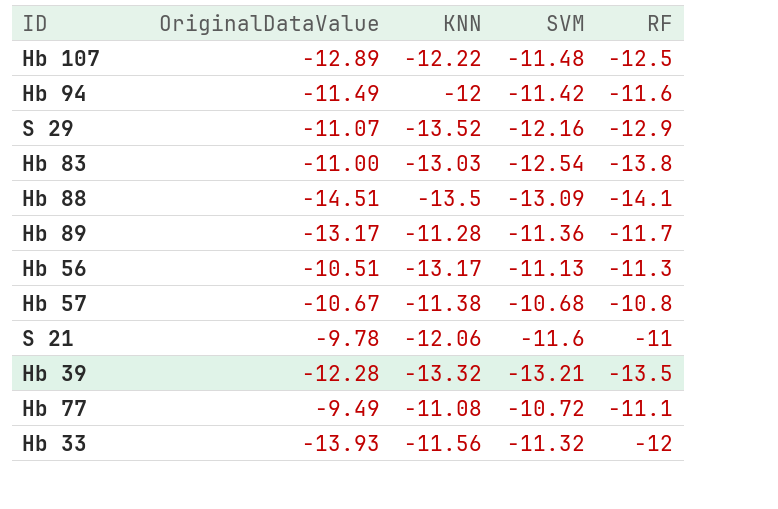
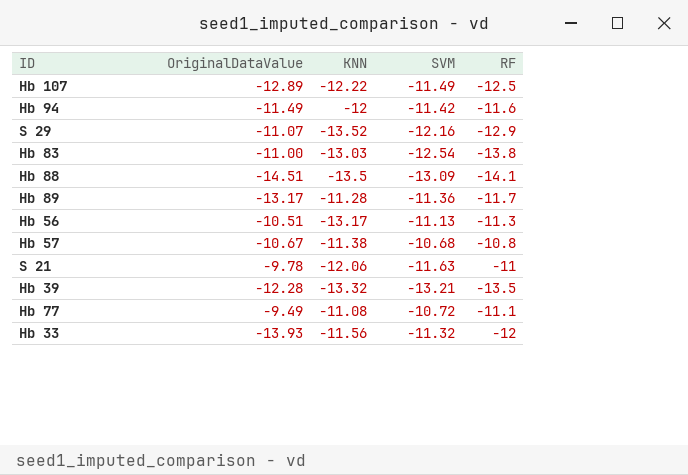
Hb 107 | SVM: -11.48 -> -11.49
S 21 | SVM: -11.6 -> -11.63

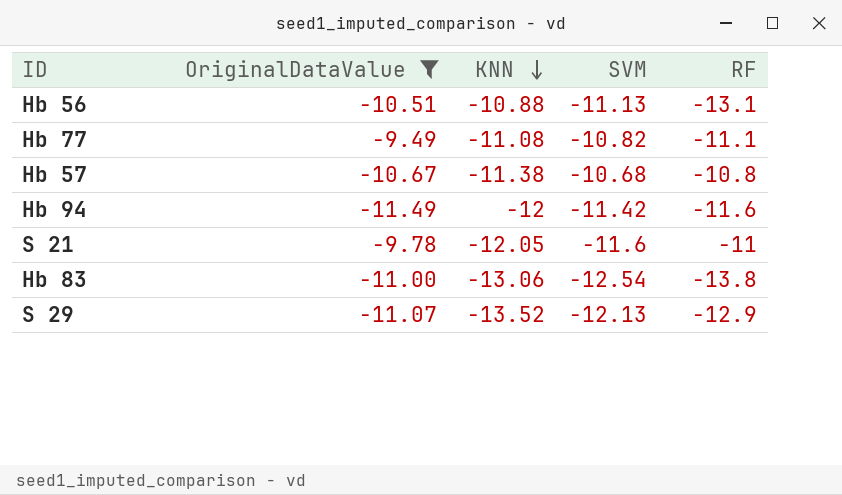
filter: none -> OriginalDataValue >= -11.49
row order: none -> KNN descending
Hb 56 | KNN: -13.17 -> -10.88
Hb 56 | RF: -11.3 -> -13.1
Hb 77 | SVM: -10.72 -> -10.82
S 21 | KNN: -12.06 -> -12.05
S 21 | SVM: -11.63 -> -11.6
Hb 83 | KNN: -13.03 -> -13.06
S 29 | SVM: -12.16 -> -12.13

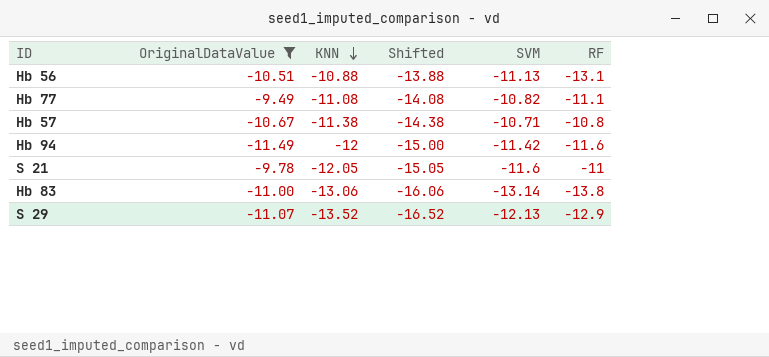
column Shifted | formula: none -> [KNN] - 3
Hb 57 | SVM: -10.68 -> -10.71
Hb 83 | SVM: -12.54 -> -13.14

